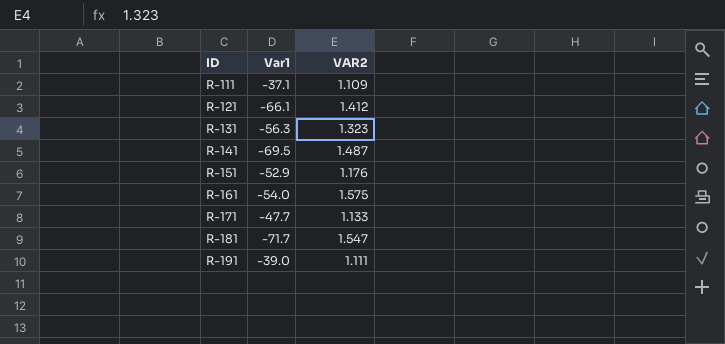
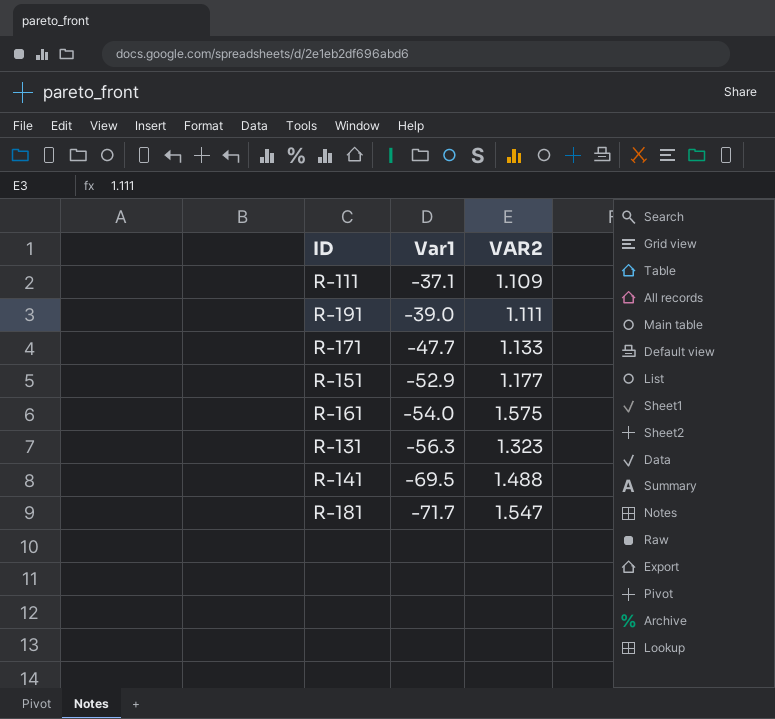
row order: ID ascending -> Var1 descending
row R-121: -66.1 | 1.412 -> none
R-151 | VAR2: 1.176 -> 1.177
R-141 | VAR2: 1.487 -> 1.488

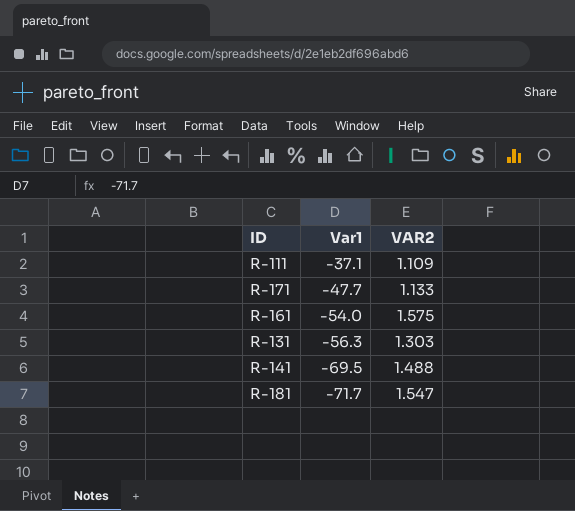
row R-191: -39.0 | 1.111 -> none
row R-151: -52.9 | 1.177 -> none
R-131 | VAR2: 1.323 -> 1.303

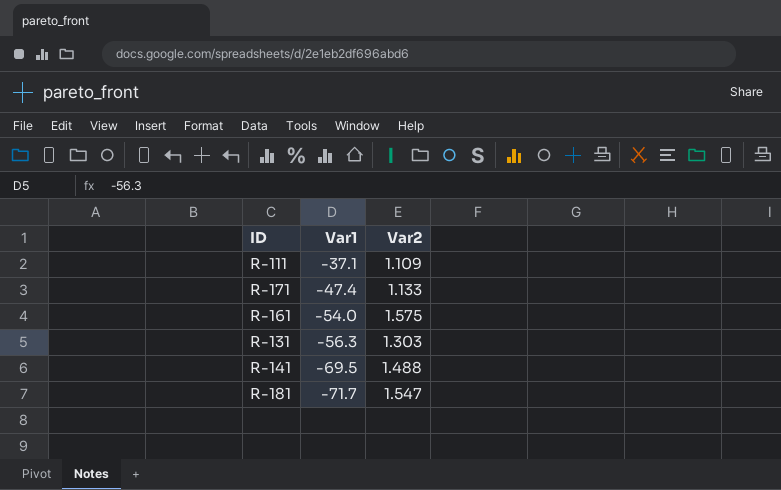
column name: VAR2 -> Var2
R-171 | Var1: -47.7 -> -47.4

